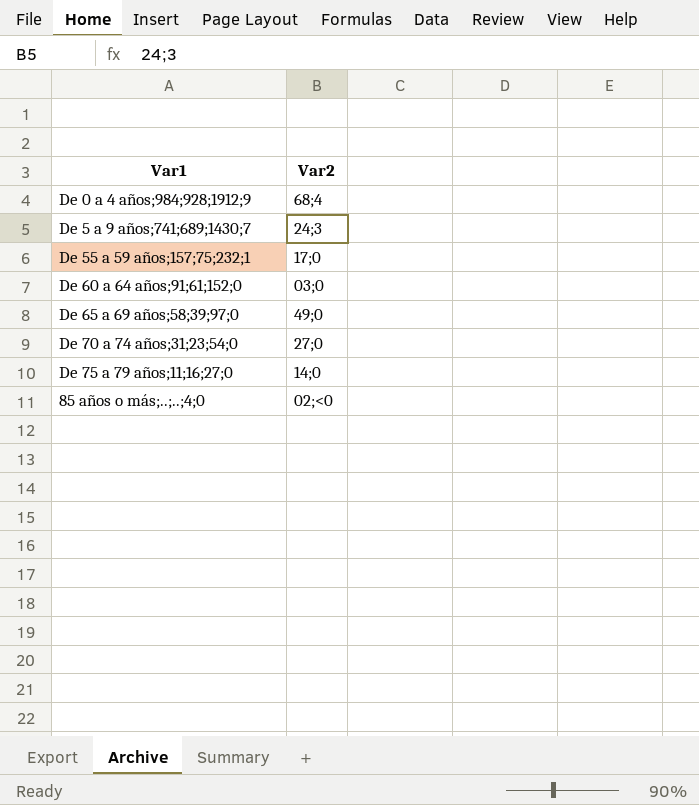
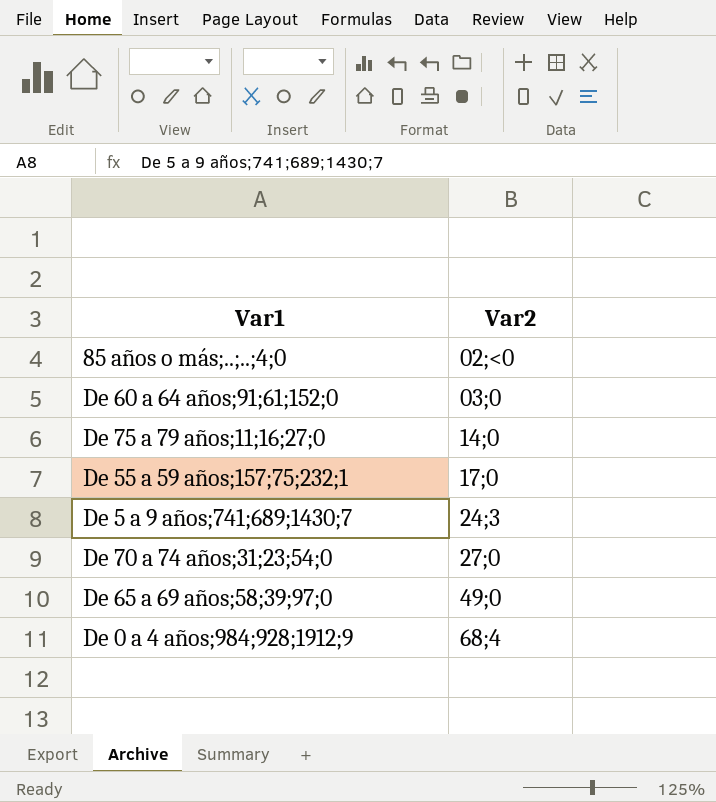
row order: none -> Var2 ascending

